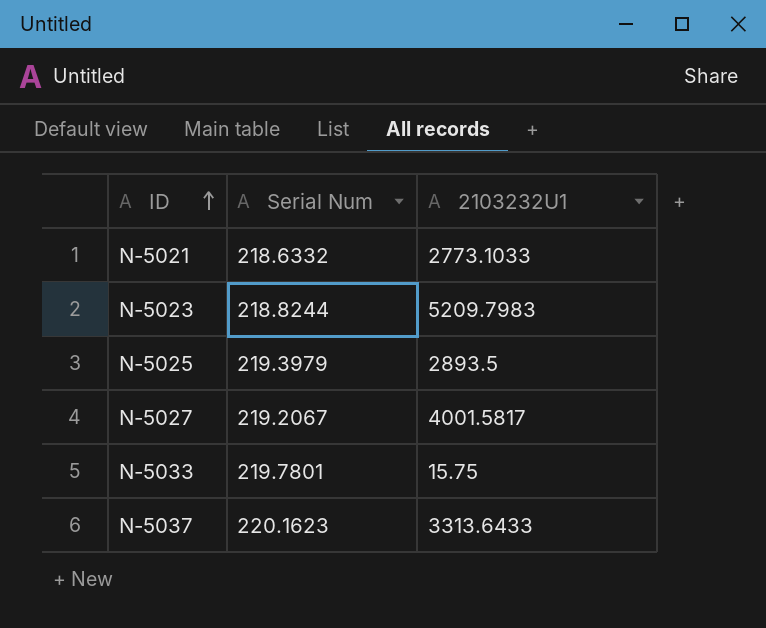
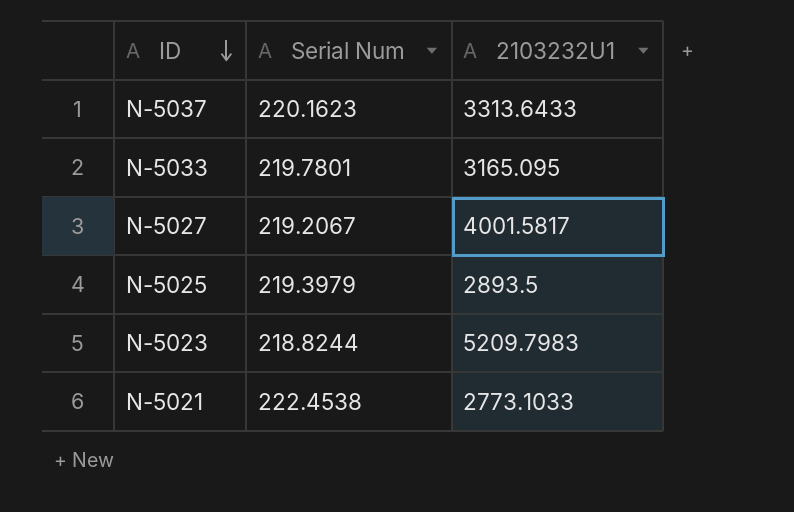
row order: ID ascending -> ID descending
N-5033 | 2103232U1: 15.75 -> 3165.095
N-5021 | Serial Num: 218.6332 -> 222.4538

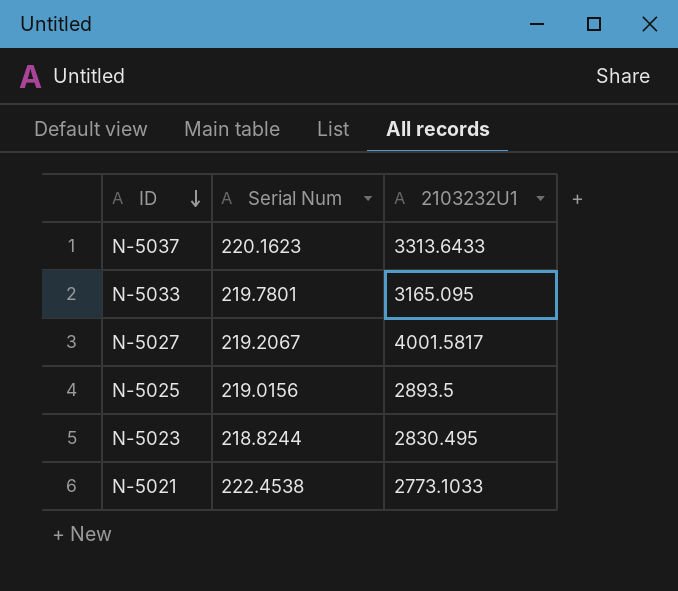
N-5025 | Serial Num: 219.3979 -> 219.0156
N-5023 | 2103232U1: 5209.7983 -> 2830.495

